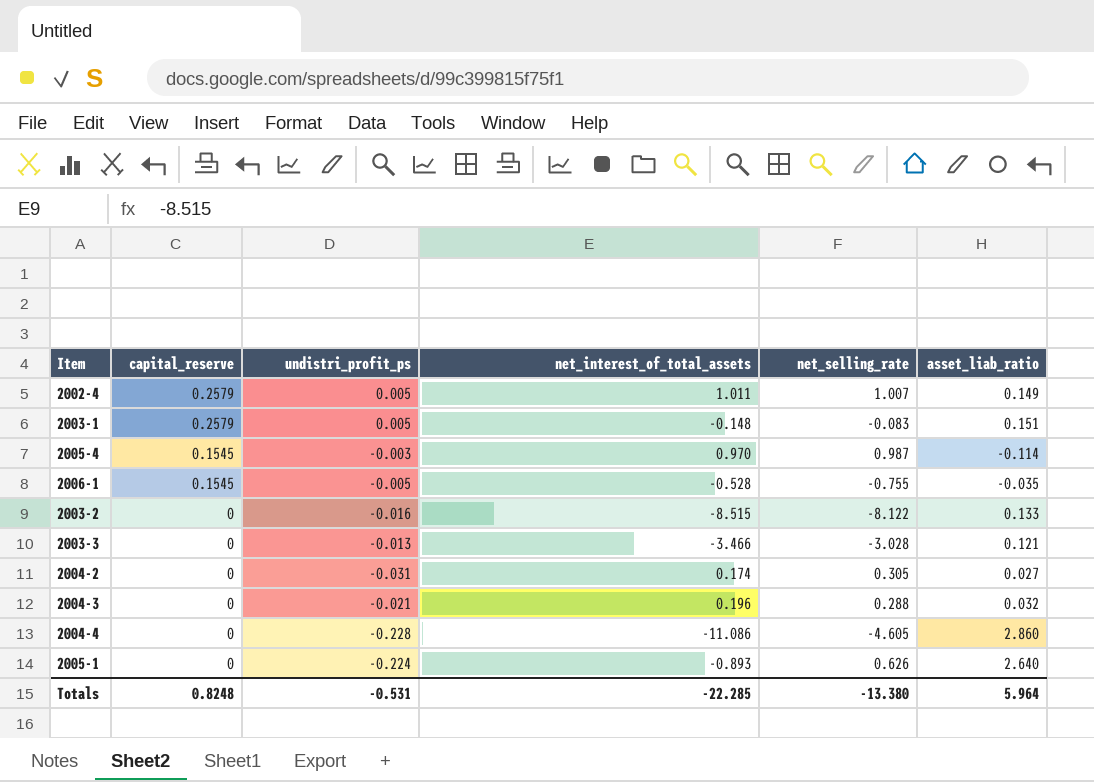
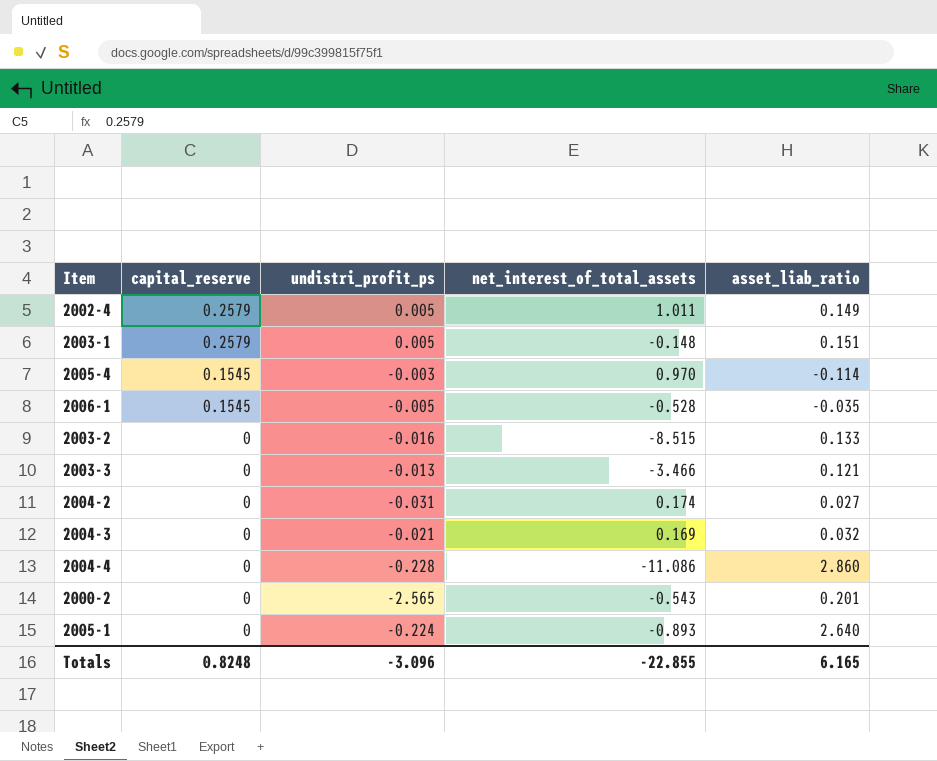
column net_selling_rate | position: 5 -> none
2004-3 | net_interest_of_total_assets: 0.196 -> 0.169
row 2000-2: none -> 0 | -2.565 | -0.543 | 0.201
Totals | undistri_profit_ps: -0.531 -> -3.096
Totals | net_interest_of_total_assets: -22.285 -> -22.855
Totals | asset_liab_ratio: 5.964 -> 6.165

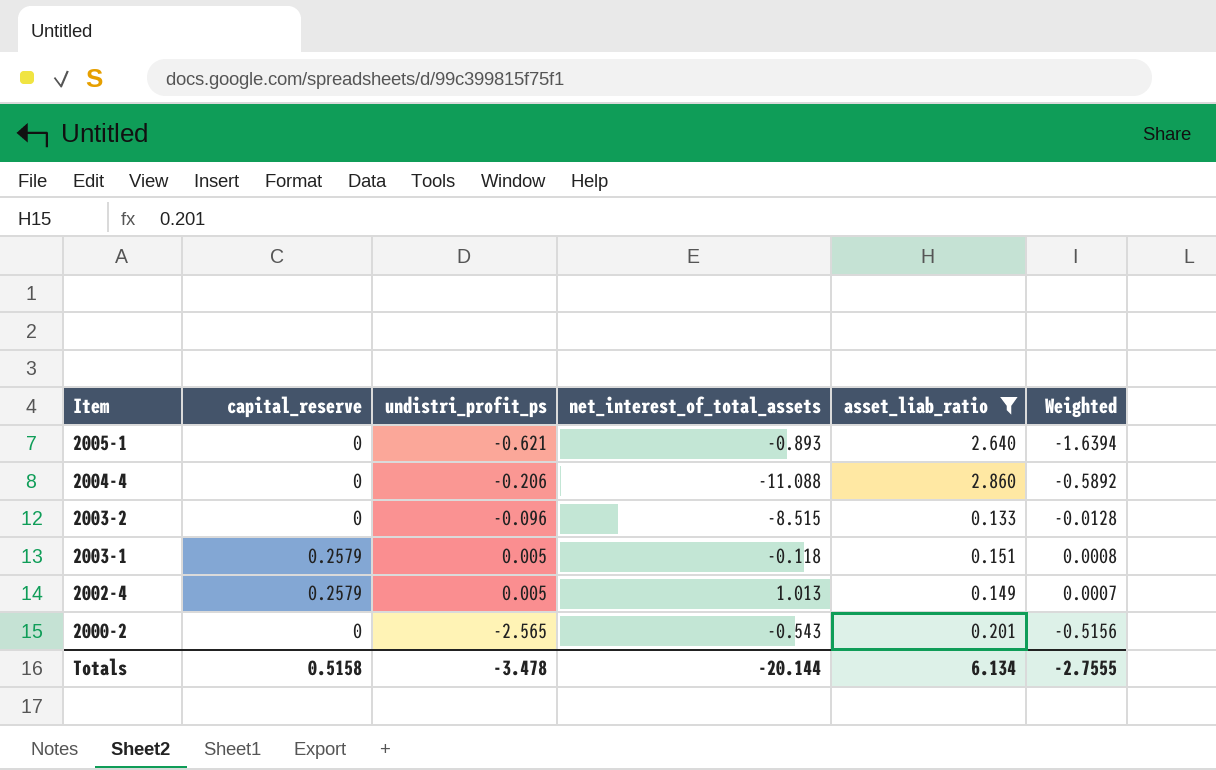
filter: none -> asset_liab_ratio >= 0.133
row order: capital_reserve descending -> Item descending
column Weighted | formula: none -> [undistri_profit_ps] * [asset_liab_ratio]
2005-1 | undistri_profit_ps: -0.224 -> -0.621
2004-4 | undistri_profit_ps: -0.228 -> -0.206
2004-4 | net_interest_of_total_assets: -11.086 -> -11.088
2003-2 | undistri_profit_ps: -0.016 -> -0.096
2003-1 | net_interest_of_total_assets: -0.148 -> -0.118
2002-4 | net_interest_of_total_assets: 1.011 -> 1.013
Totals | capital_reserve: 0.8248 -> 0.5158
Totals | undistri_profit_ps: -3.096 -> -3.478
Totals | net_interest_of_total_assets: -22.855 -> -20.144
Totals | asset_liab_ratio: 6.165 -> 6.134

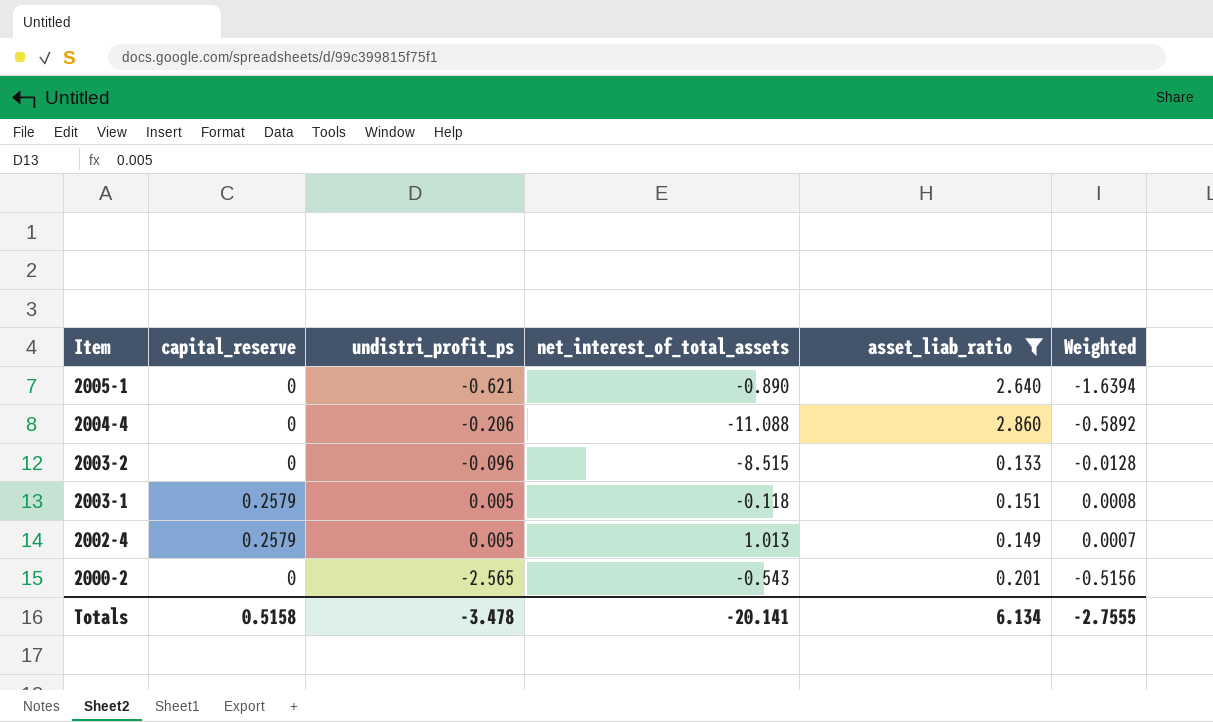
2005-1 | net_interest_of_total_assets: -0.893 -> -0.890
Totals | net_interest_of_total_assets: -20.144 -> -20.141

